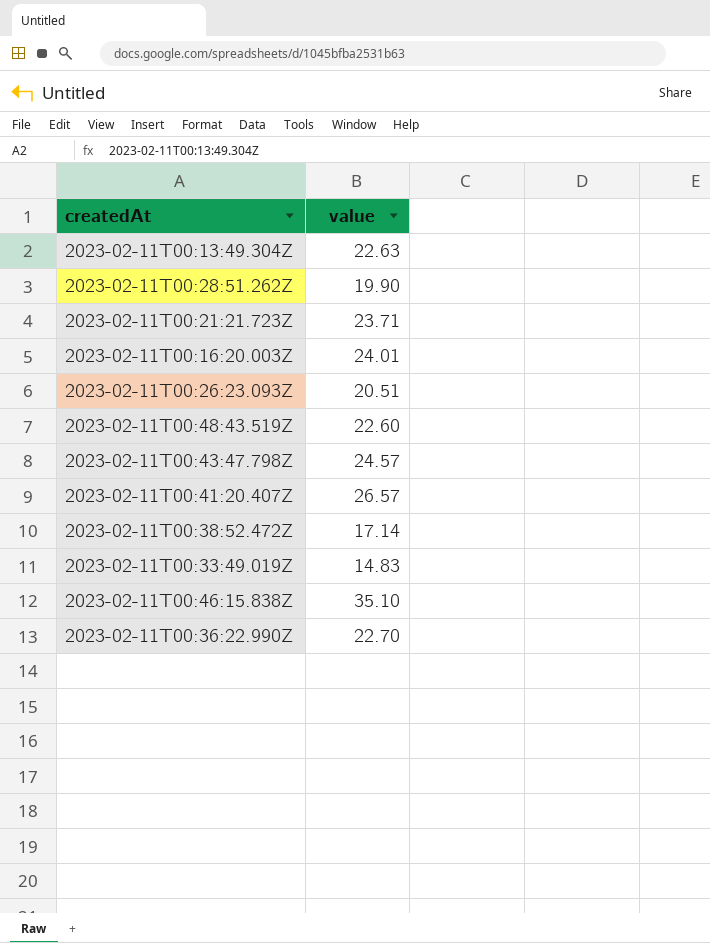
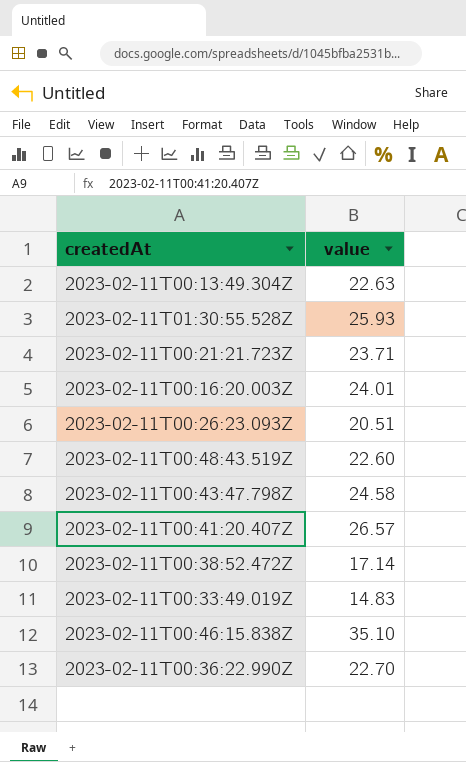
row 2023-02-11T00:28:51.262Z: 19.90 -> none
row 2023-02-11T01:30:55.528Z: none -> 25.93
2023-02-11T00:43:47.798Z | value: 24.57 -> 24.58

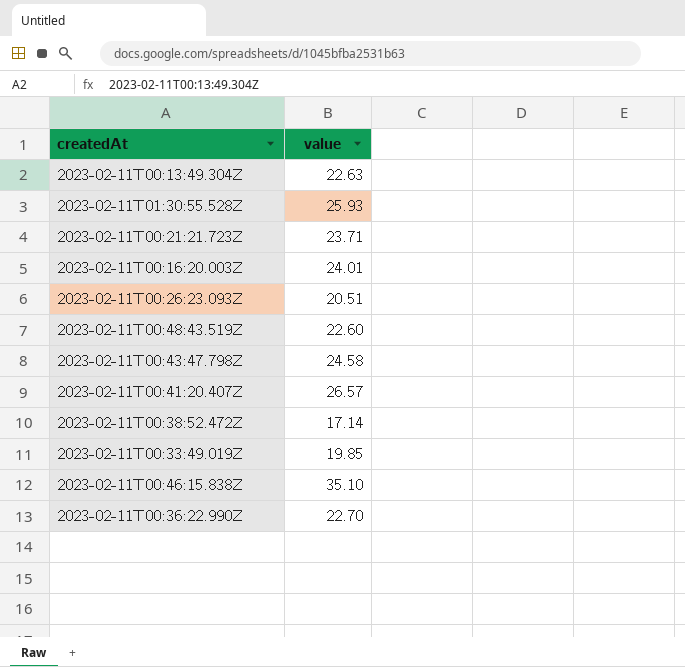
2023-02-11T00:33:49.019Z | value: 14.83 -> 19.85

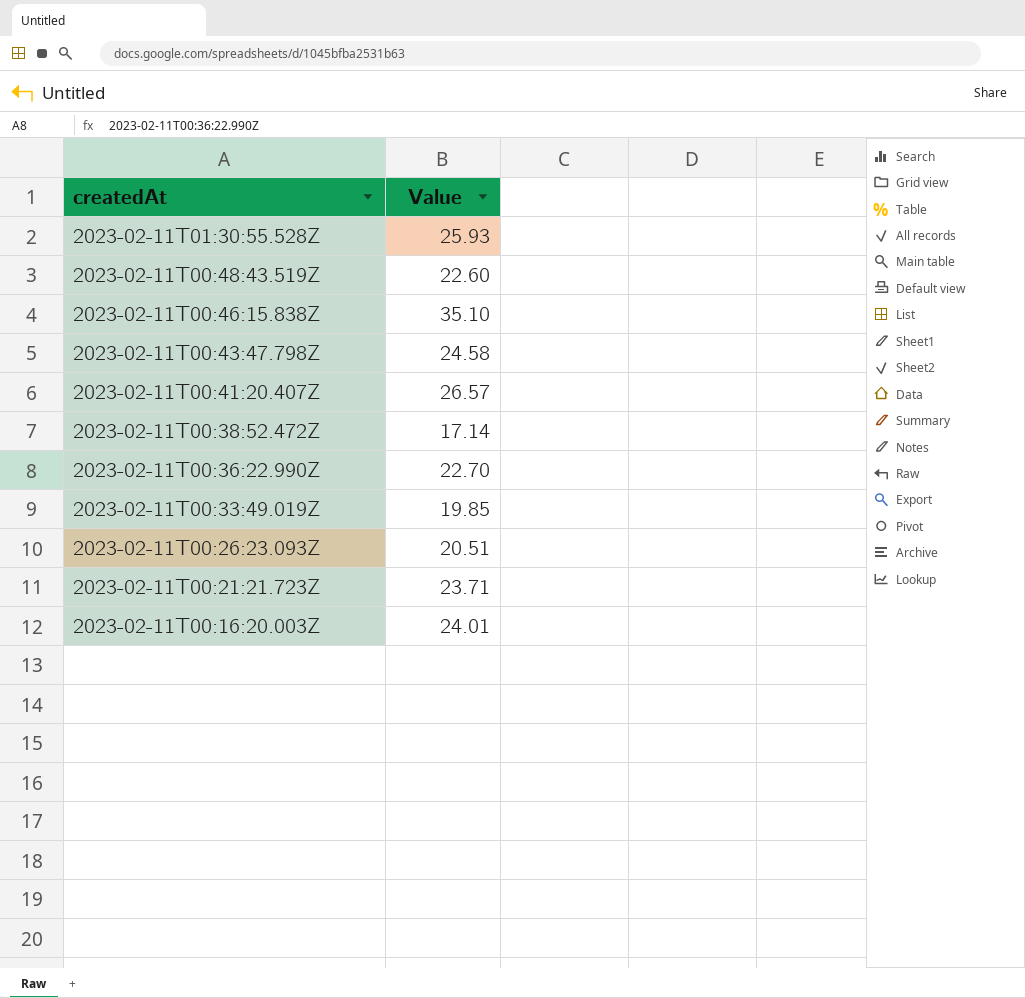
row order: none -> createdAt descending
column name: value -> Value
row 2023-02-11T00:13:49.304Z: 22.63 -> none

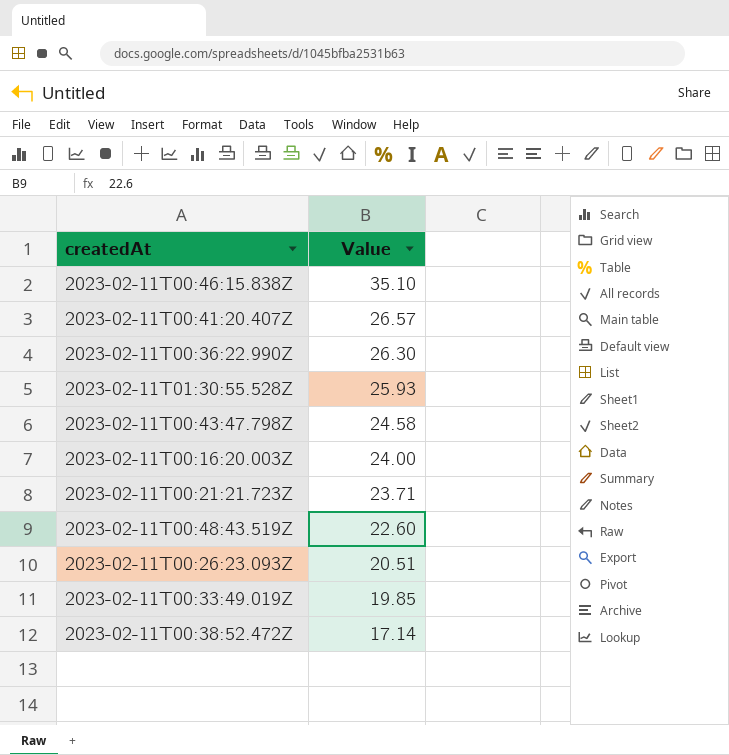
row order: createdAt descending -> Value descending
2023-02-11T00:36:22.990Z | Value: 22.70 -> 26.30
2023-02-11T00:16:20.003Z | Value: 24.01 -> 24.00

